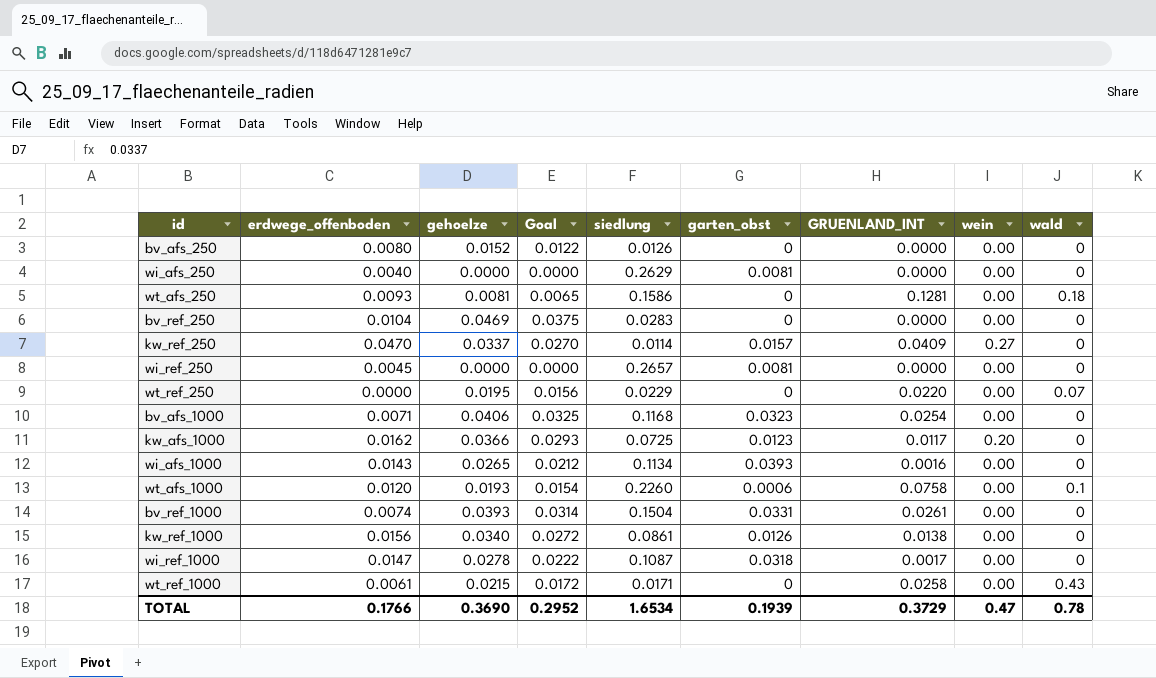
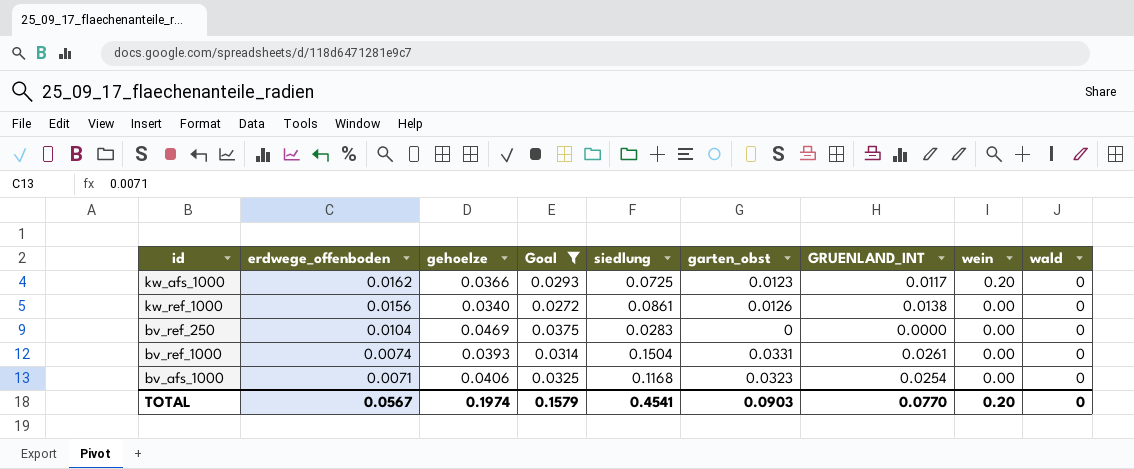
filter: none -> Goal >= 0.0272
row order: none -> erdwege_offenboden descending
TOTAL | erdwege_offenboden: 0.1766 -> 0.0567
TOTAL | gehoelze: 0.3690 -> 0.1974
TOTAL | Goal: 0.2952 -> 0.1579
TOTAL | siedlung: 1.6534 -> 0.4541
TOTAL | garten_obst: 0.1939 -> 0.0903
TOTAL | GRUENLAND_INT: 0.3729 -> 0.0770
TOTAL | wein: 0.47 -> 0.20
TOTAL | wald: 0.78 -> 0

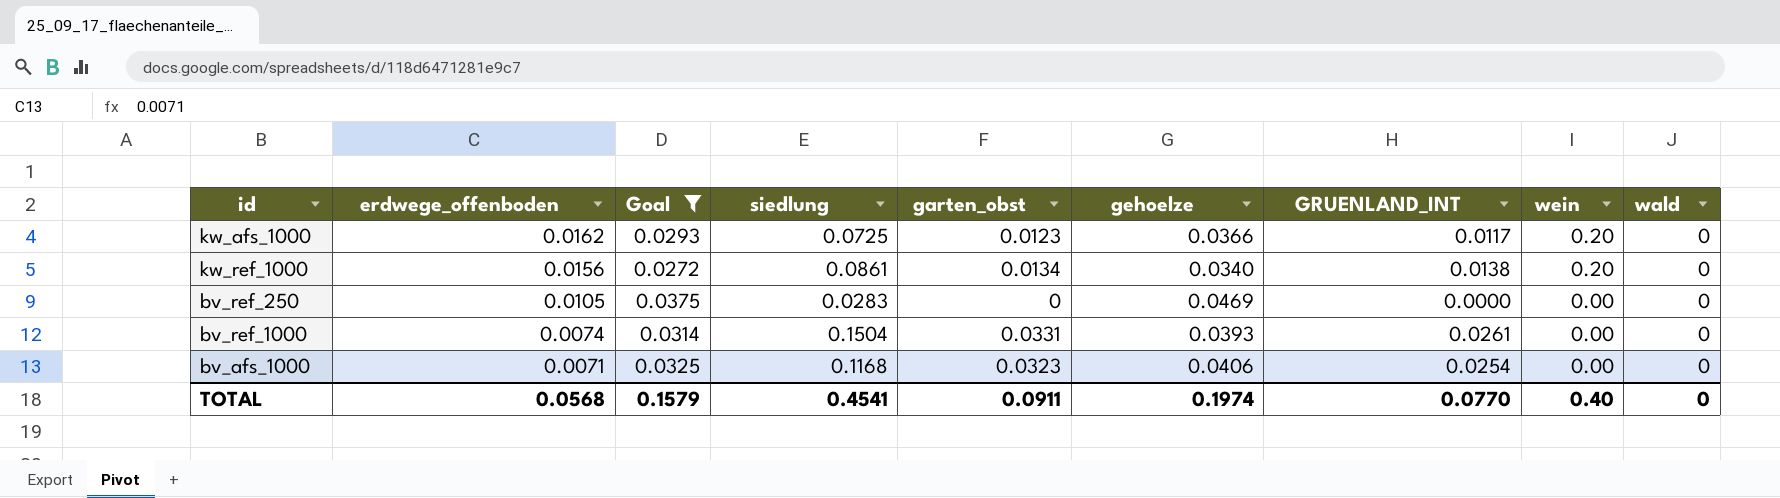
column gehoelze | position: 3 -> 6
kw_ref_1000 | garten_obst: 0.0126 -> 0.0134
kw_ref_1000 | wein: 0.00 -> 0.20
bv_ref_250 | erdwege_offenboden: 0.0104 -> 0.0105
TOTAL | erdwege_offenboden: 0.0567 -> 0.0568
TOTAL | garten_obst: 0.0903 -> 0.0911
TOTAL | wein: 0.20 -> 0.40

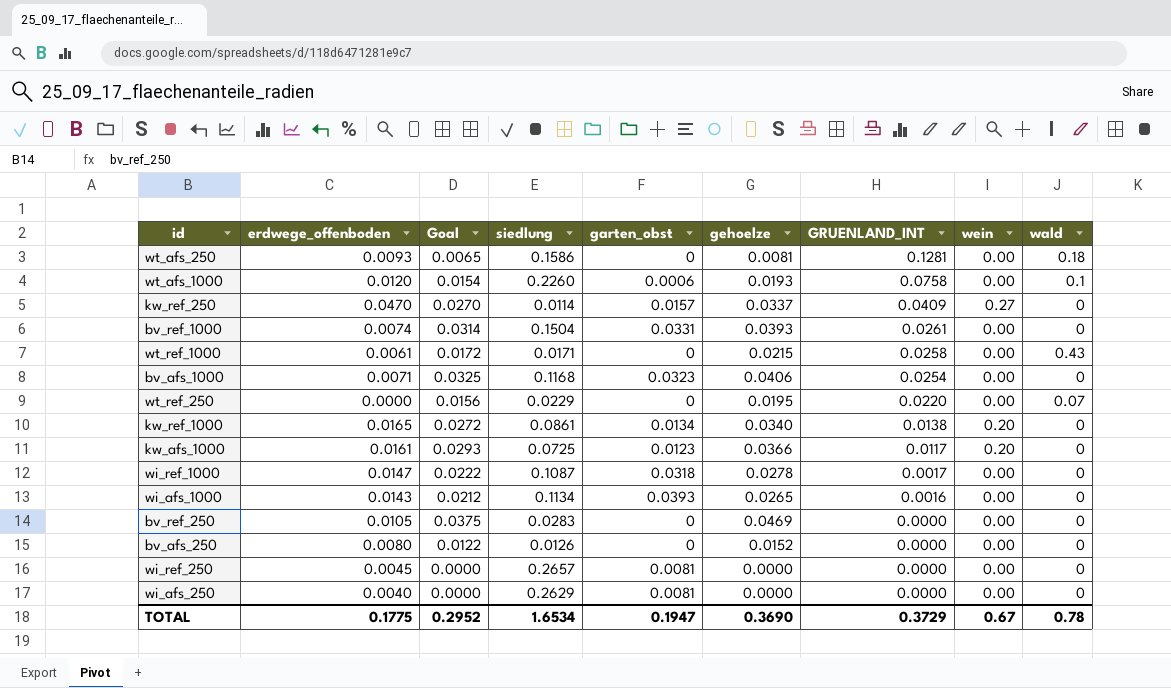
filter: Goal >= 0.0272 -> none
row order: erdwege_offenboden descending -> GRUENLAND_INT descending
kw_ref_1000 | erdwege_offenboden: 0.0156 -> 0.0165
kw_afs_1000 | erdwege_offenboden: 0.0162 -> 0.0161
TOTAL | erdwege_offenboden: 0.0568 -> 0.1775
TOTAL | Goal: 0.1579 -> 0.2952
TOTAL | siedlung: 0.4541 -> 1.6534
TOTAL | garten_obst: 0.0911 -> 0.1947
TOTAL | gehoelze: 0.1974 -> 0.3690
TOTAL | GRUENLAND_INT: 0.0770 -> 0.3729
TOTAL | wein: 0.40 -> 0.67
TOTAL | wald: 0 -> 0.78

